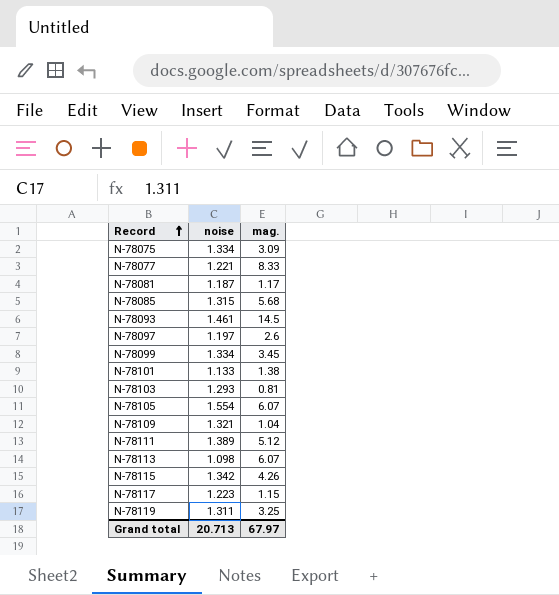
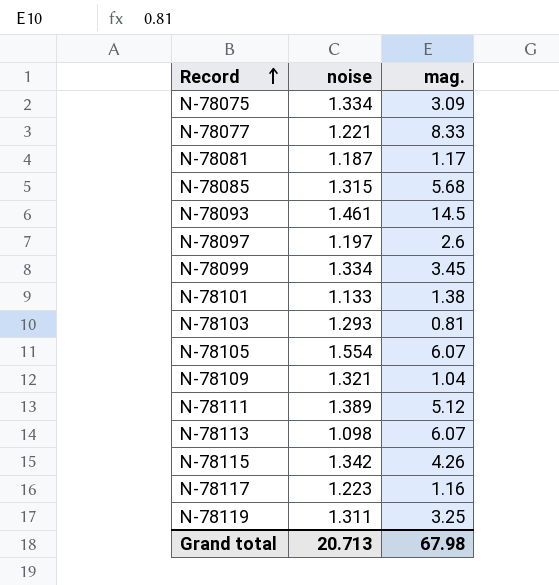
N-78117 | mag.: 1.15 -> 1.16
Grand total | mag.: 67.97 -> 67.98

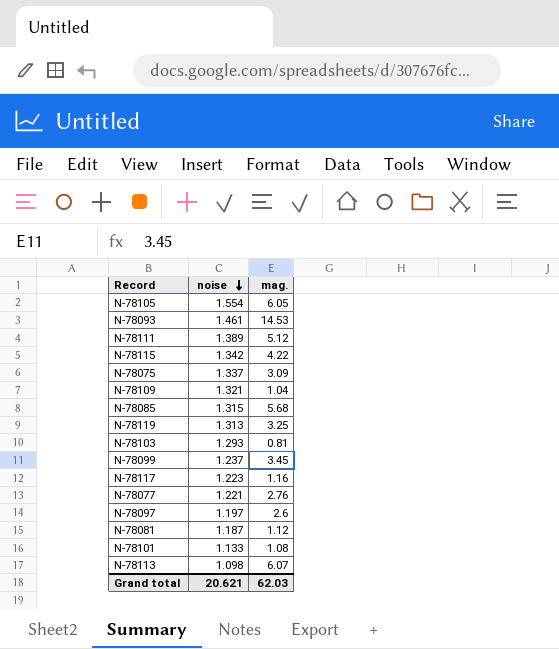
row order: Record ascending -> noise descending
N-78105 | mag.: 6.07 -> 6.05
N-78093 | mag.: 14.5 -> 14.53
N-78115 | mag.: 4.26 -> 4.22
N-78075 | noise: 1.334 -> 1.337
N-78119 | noise: 1.311 -> 1.313
N-78099 | noise: 1.334 -> 1.237
N-78077 | mag.: 8.33 -> 2.76
N-78081 | mag.: 1.17 -> 1.12
N-78101 | mag.: 1.38 -> 1.08
Grand total | noise: 20.713 -> 20.621
Grand total | mag.: 67.98 -> 62.03

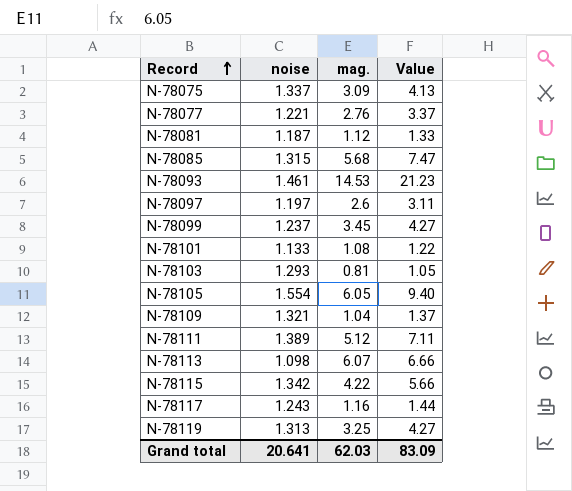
row order: noise descending -> Record ascending
column Value | formula: none -> [noise] * [mag.]
N-78117 | noise: 1.223 -> 1.243
Grand total | noise: 20.621 -> 20.641

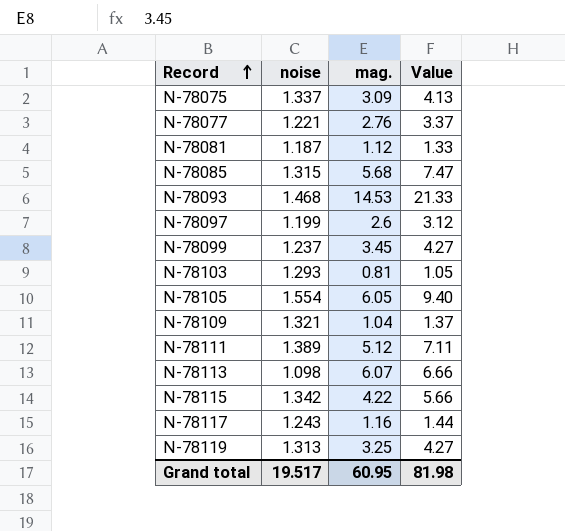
row N-78101: 1.133 | 1.08 | 1.22 -> none
N-78093 | noise: 1.461 -> 1.468
N-78093 | Value: 21.23 -> 21.33
N-78097 | noise: 1.197 -> 1.199
N-78097 | Value: 3.11 -> 3.12
Grand total | noise: 20.641 -> 19.517
Grand total | mag.: 62.03 -> 60.95
Grand total | Value: 83.09 -> 81.98

